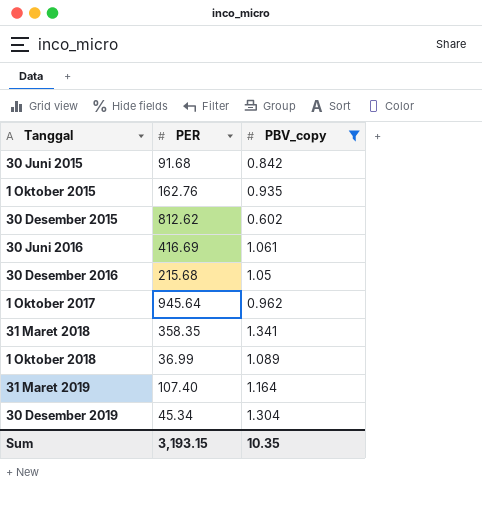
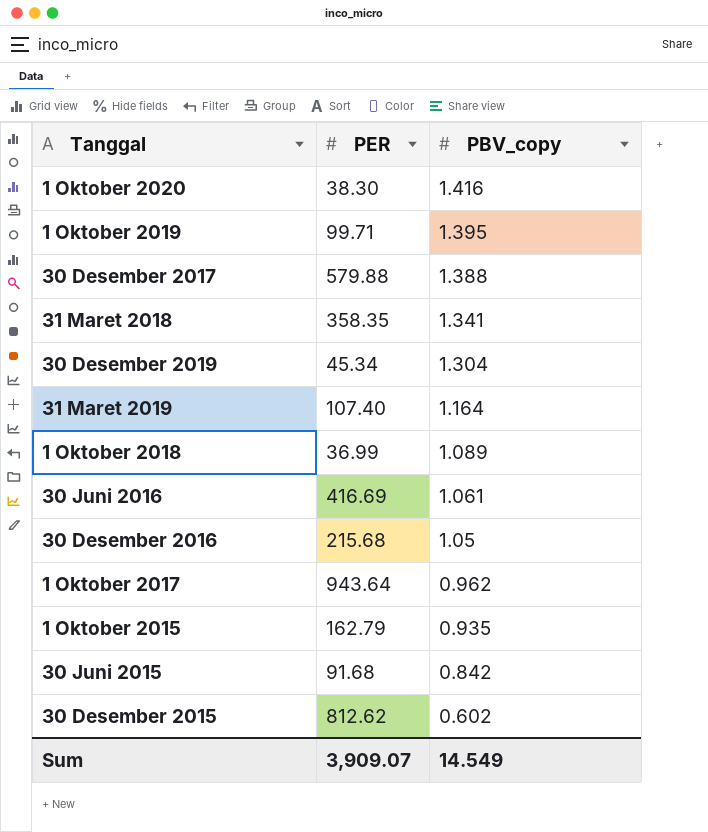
filter: PBV_copy <= 1.341 -> none
row order: none -> PBV_copy descending
1 Oktober 2017 | PER: 945.64 -> 943.64
1 Oktober 2015 | PER: 162.76 -> 162.79
Sum | PER: 3,193.15 -> 3,909.07
Sum | PBV_copy: 10.35 -> 14.549

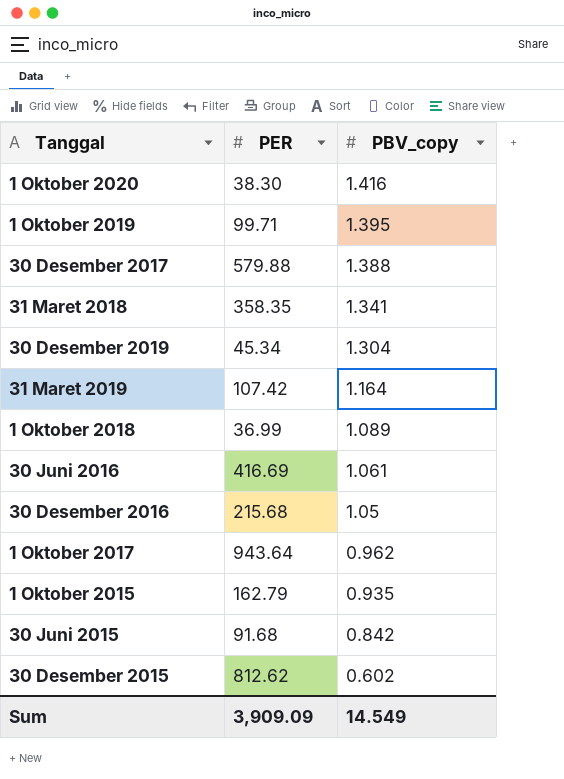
31 Maret 2019 | PER: 107.40 -> 107.42
Sum | PER: 3,909.07 -> 3,909.09

